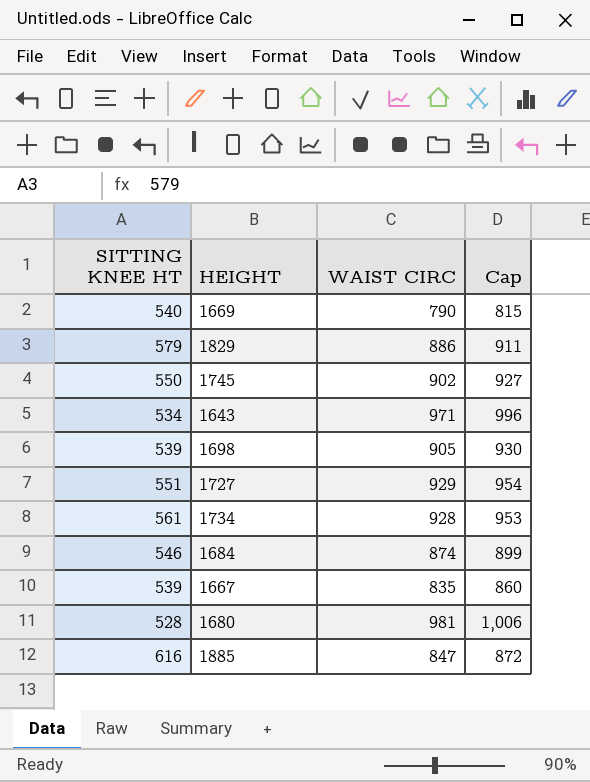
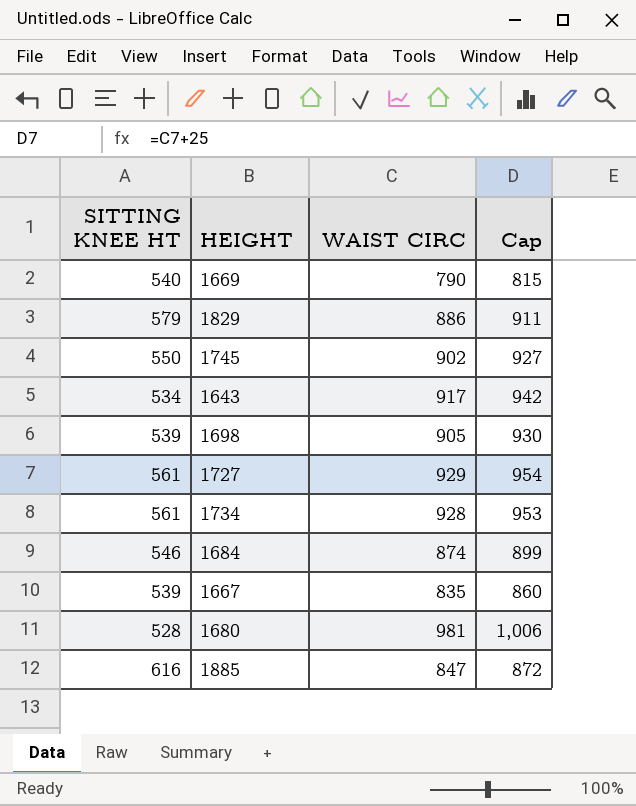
1643 | WAIST CIRC: 971 -> 917
1643 | Cap: 996 -> 942
1727 | SITTING KNEE HT: 551 -> 561

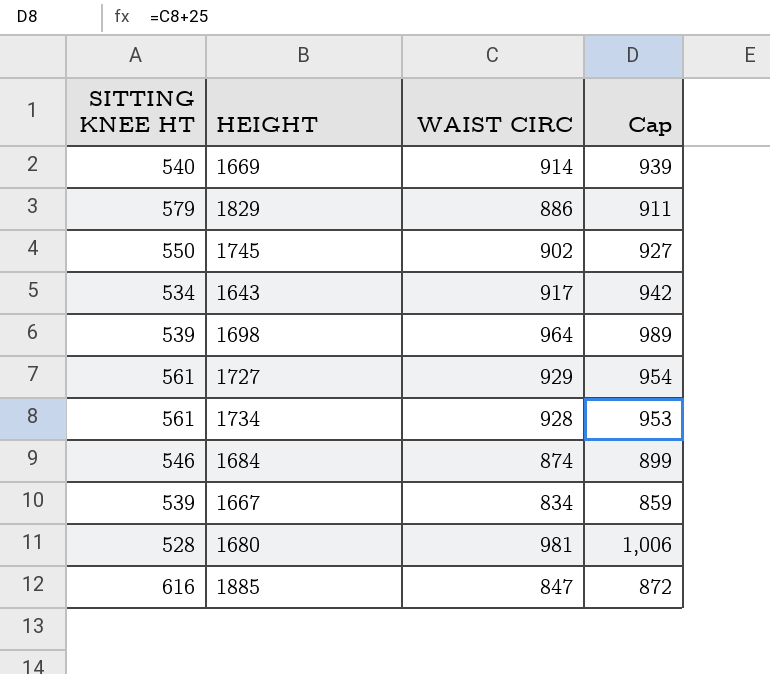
1669 | WAIST CIRC: 790 -> 914
1669 | Cap: 815 -> 939
1698 | WAIST CIRC: 905 -> 964
1698 | Cap: 930 -> 989
1667 | WAIST CIRC: 835 -> 834
1667 | Cap: 860 -> 859

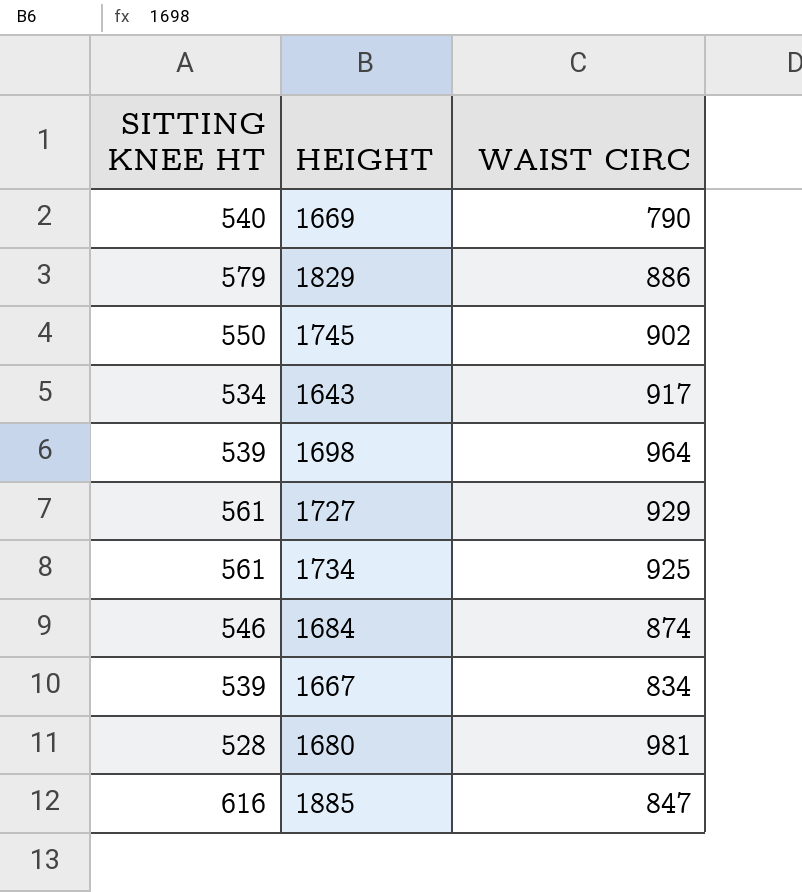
column Cap | formula: [WAIST CIRC] + 25 -> none
1669 | WAIST CIRC: 914 -> 790
1734 | WAIST CIRC: 928 -> 925

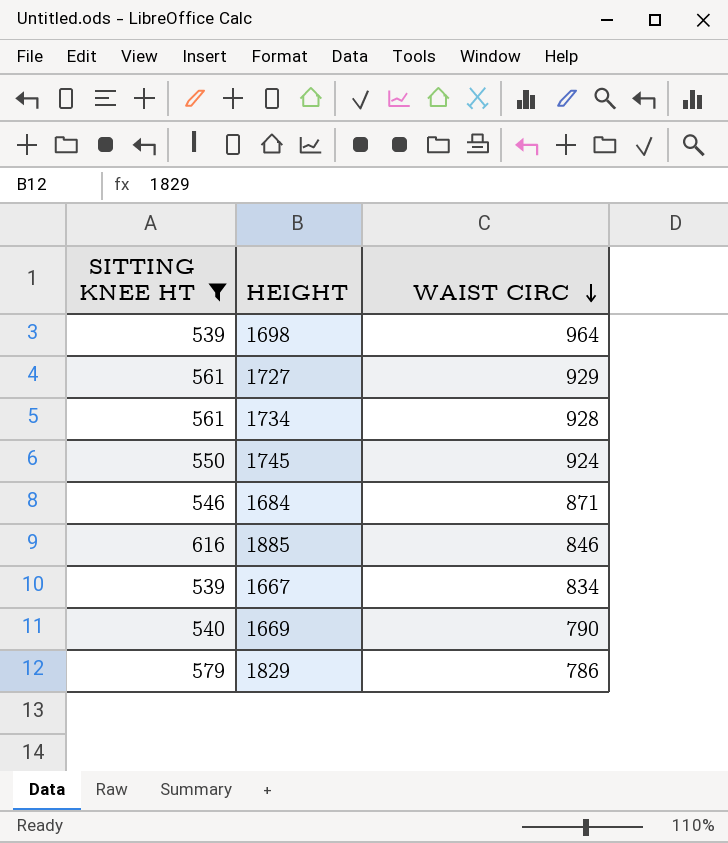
filter: none -> SITTING KNEE HT >= 539
row order: none -> WAIST CIRC descending
1734 | WAIST CIRC: 925 -> 928
1745 | WAIST CIRC: 902 -> 924
1684 | WAIST CIRC: 874 -> 871
1885 | WAIST CIRC: 847 -> 846
1829 | WAIST CIRC: 886 -> 786

